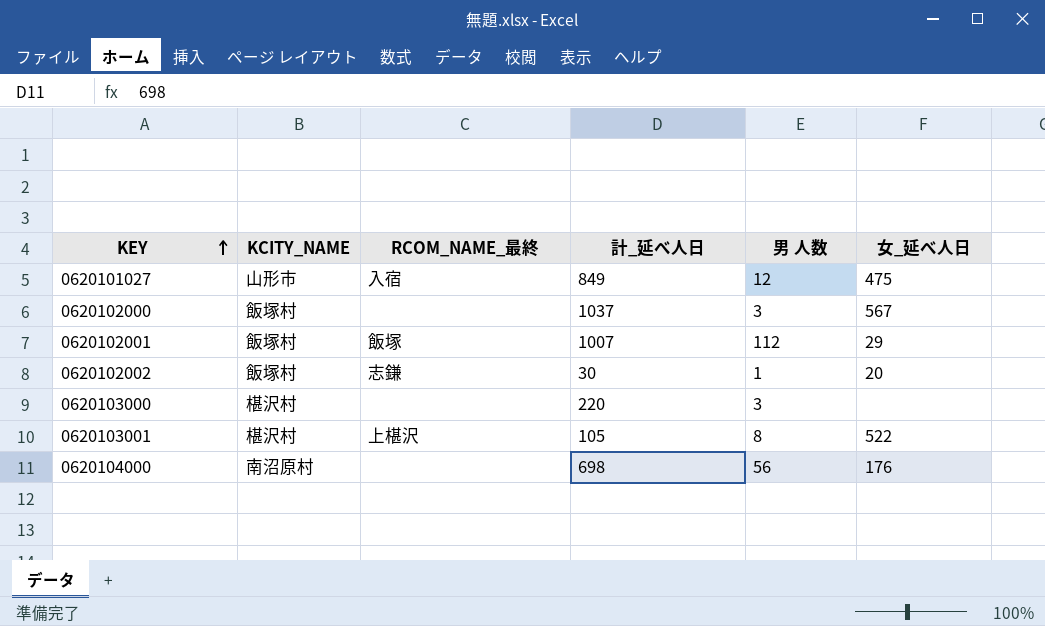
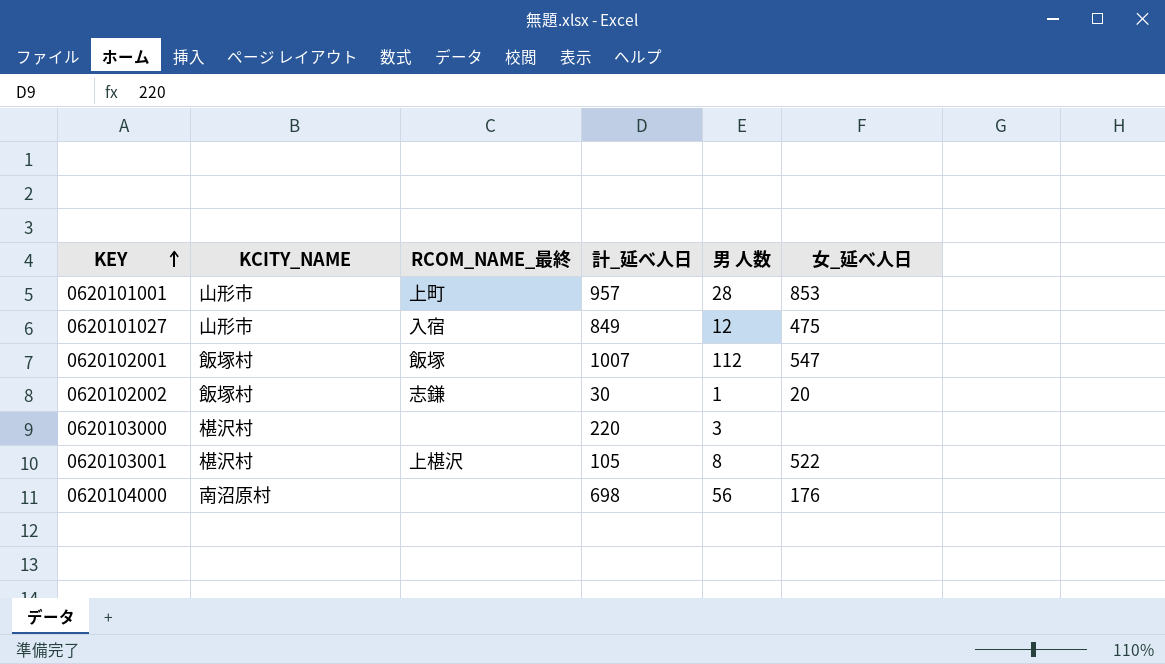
row 0620102000: 飯塚村 | none | 1037 | 3 | 567 -> none
row 0620101001: none -> 山形市 | 上町 | 957 | 28 | 853
0620102001 | 女_延べ人日: 29 -> 547

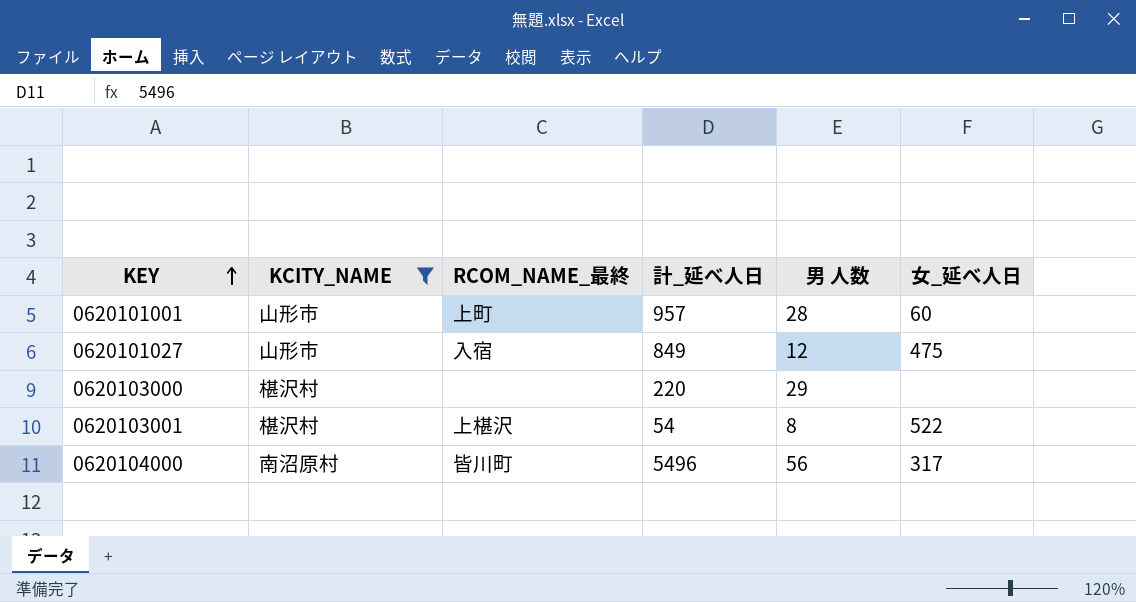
filter: none -> KCITY_NAME != 飯塚村
0620101001 | 女_延べ人日: 853 -> 60
0620103000 | 男 人数: 3 -> 29
0620103001 | 計_延べ人日: 105 -> 54
0620104000 | RCOM_NAME_最終: none -> 皆川町
0620104000 | 計_延べ人日: 698 -> 5496
0620104000 | 女_延べ人日: 176 -> 317

